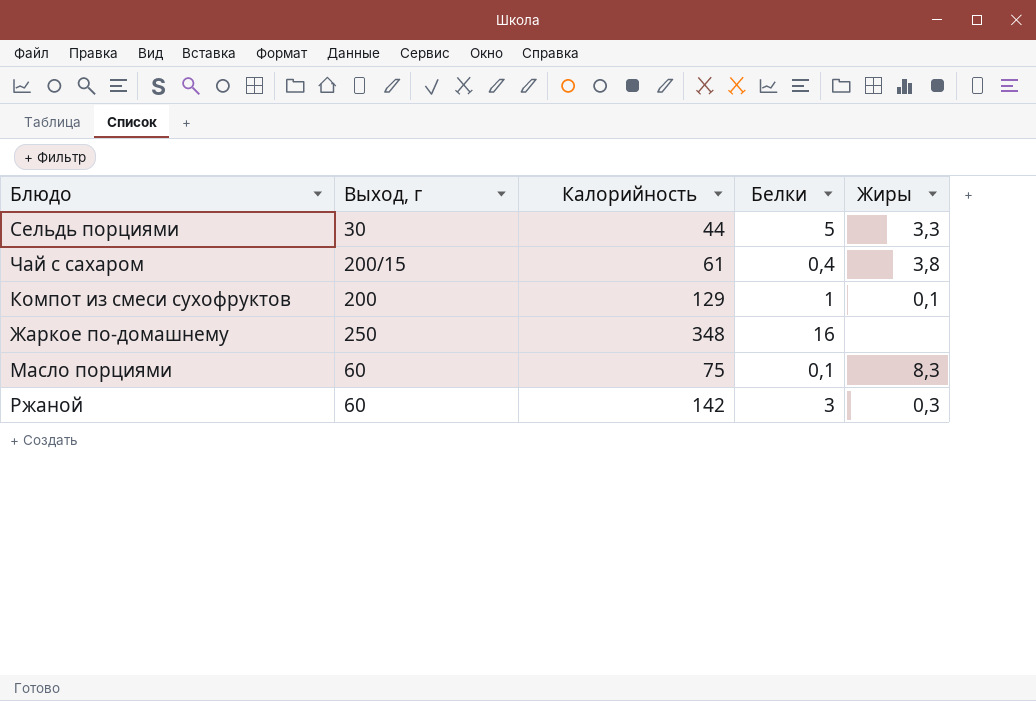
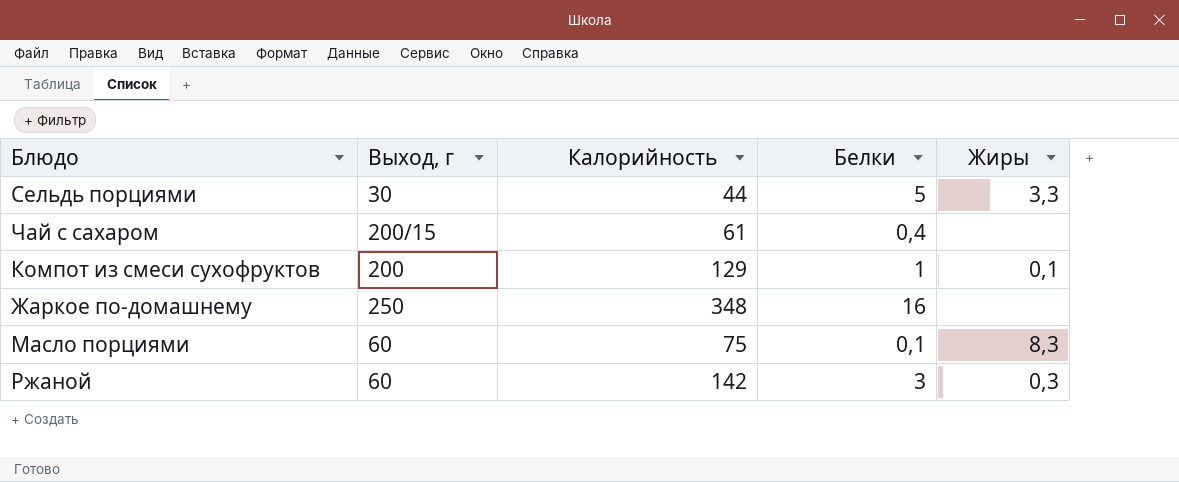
Чай с сахаром | Жиры: 3,8 -> none

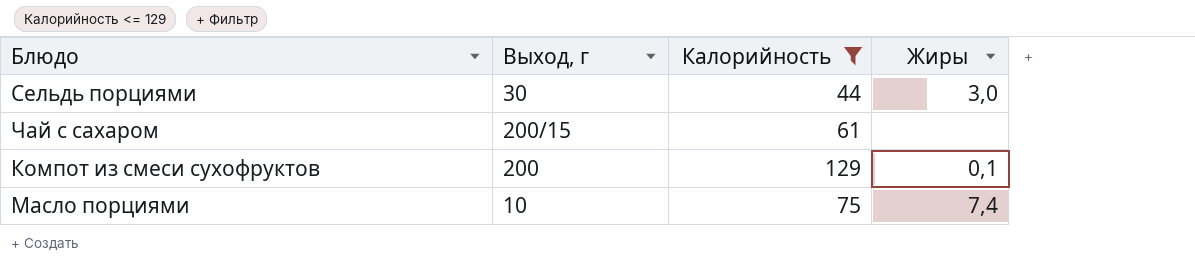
filter: none -> Калорийность <= 129
column Белки | position: 4 -> none
Сельдь порциями | Жиры: 3,3 -> 3,0
Масло порциями | Выход, г: 60 -> 10
Масло порциями | Жиры: 8,3 -> 7,4

